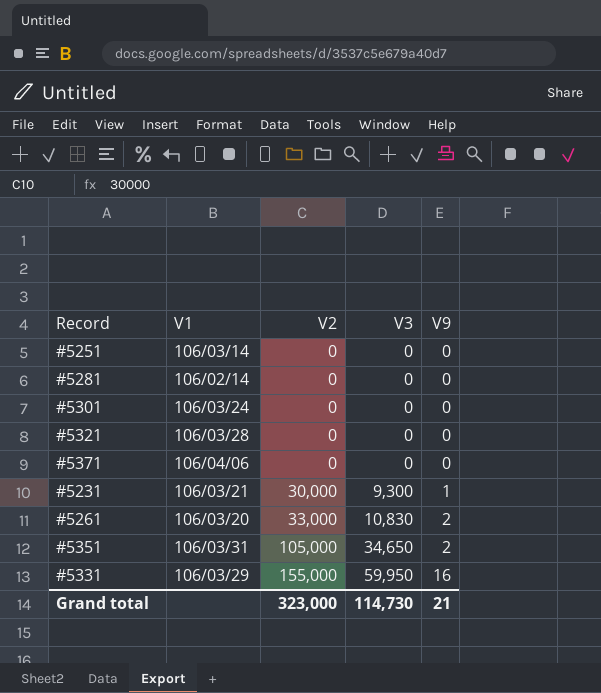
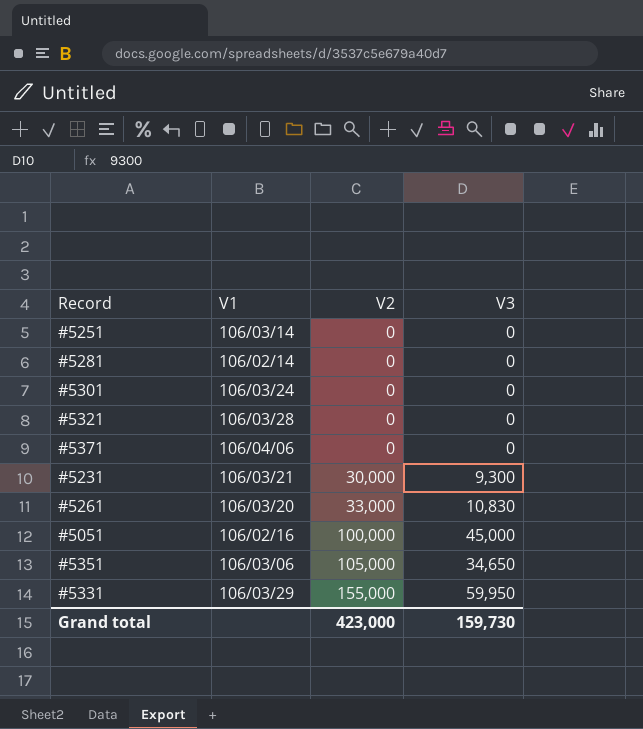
column V9 | position: 5 -> none
row #5051: none -> 106/02/16 | 100,000 | 45,000
#5351 | V1: 106/03/31 -> 106/03/06
Grand total | V2: 323,000 -> 423,000
Grand total | V3: 114,730 -> 159,730

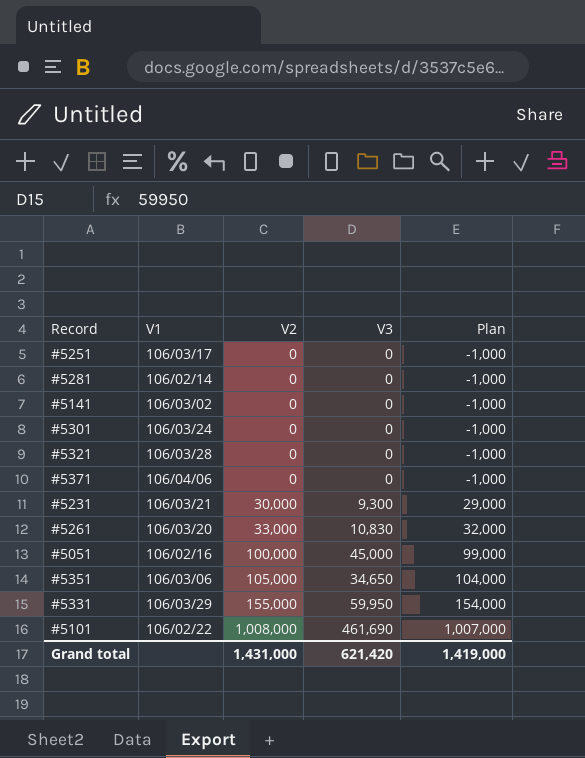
column Plan | formula: none -> [V2] - 1000
#5251 | V1: 106/03/14 -> 106/03/17
row #5141: none -> 106/03/02 | 0 | 0 | -1,000
row #5101: none -> 106/02/22 | 1,008,000 | 461,690 | 1,007,000
Grand total | V2: 423,000 -> 1,431,000
Grand total | V3: 159,730 -> 621,420

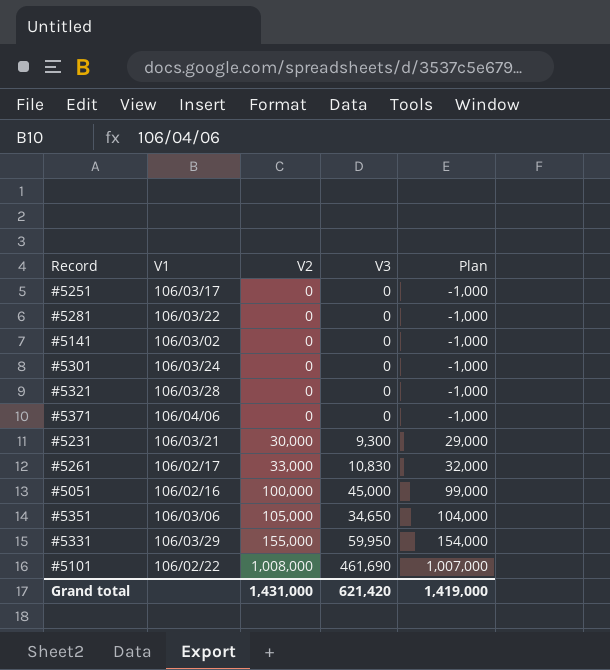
#5281 | V1: 106/02/14 -> 106/03/22
#5261 | V1: 106/03/20 -> 106/02/17

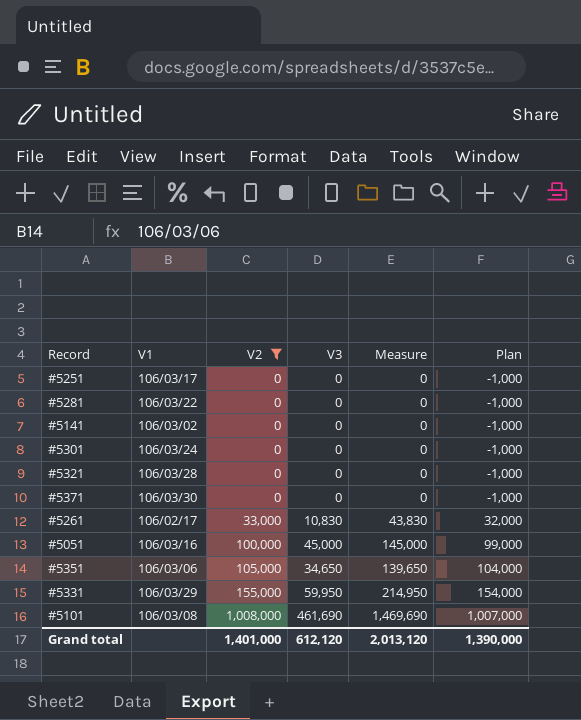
filter: none -> V2 != 30,000
column Measure | formula: none -> [V2] + [V3]
#5371 | V1: 106/04/06 -> 106/03/30
#5051 | V1: 106/02/16 -> 106/03/16
#5101 | V1: 106/02/22 -> 106/03/08
Grand total | V2: 1,431,000 -> 1,401,000
Grand total | V3: 621,420 -> 612,120
Grand total | Plan: 1,419,000 -> 1,390,000

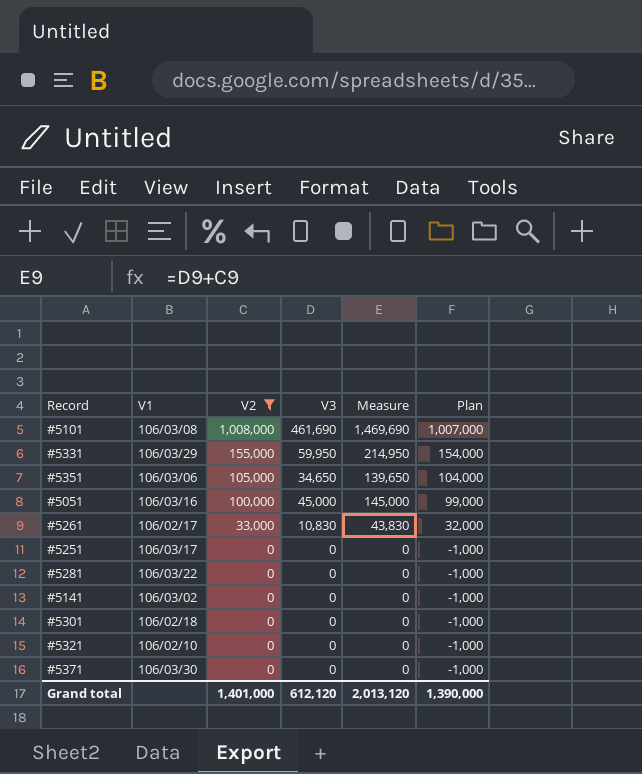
row order: V2 ascending -> V2 descending
#5301 | V1: 106/03/24 -> 106/02/18
#5321 | V1: 106/03/28 -> 106/02/10

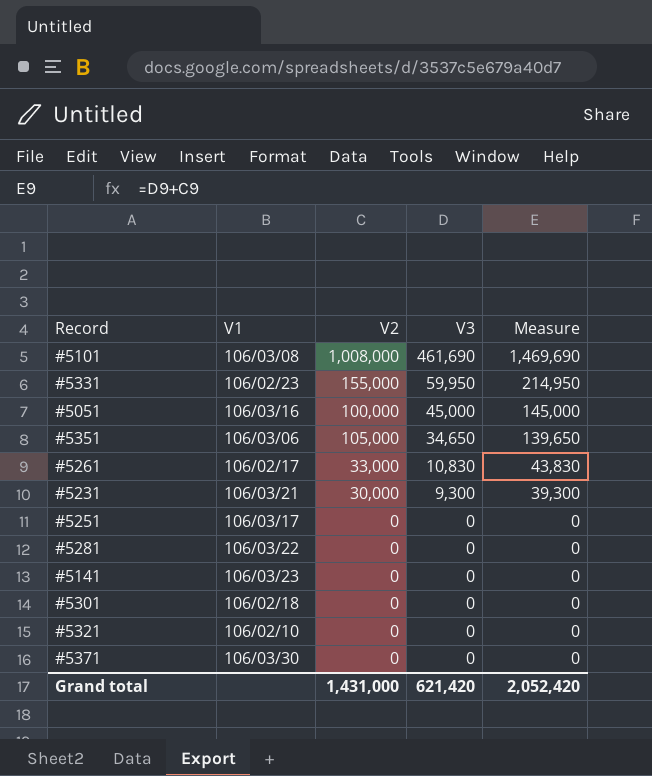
filter: V2 != 30,000 -> none
row order: V2 descending -> V3 descending
column Plan | formula: [V2] - 1000 -> none
#5331 | V1: 106/03/29 -> 106/02/23
#5141 | V1: 106/03/02 -> 106/03/23
Grand total | V2: 1,401,000 -> 1,431,000
Grand total | V3: 612,120 -> 621,420
Grand total | Measure: 2,013,120 -> 2,052,420

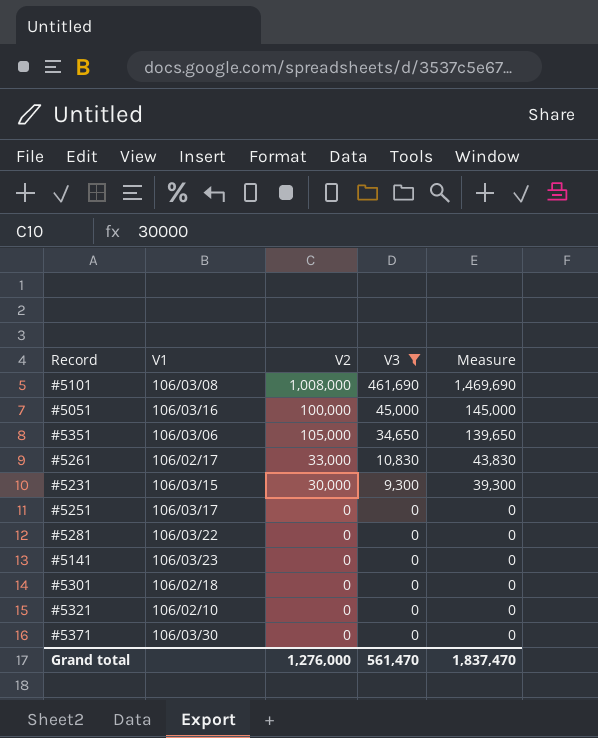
filter: none -> V3 != 59,950
#5231 | V1: 106/03/21 -> 106/03/15
Grand total | V2: 1,431,000 -> 1,276,000
Grand total | V3: 621,420 -> 561,470
Grand total | Measure: 2,052,420 -> 1,837,470

